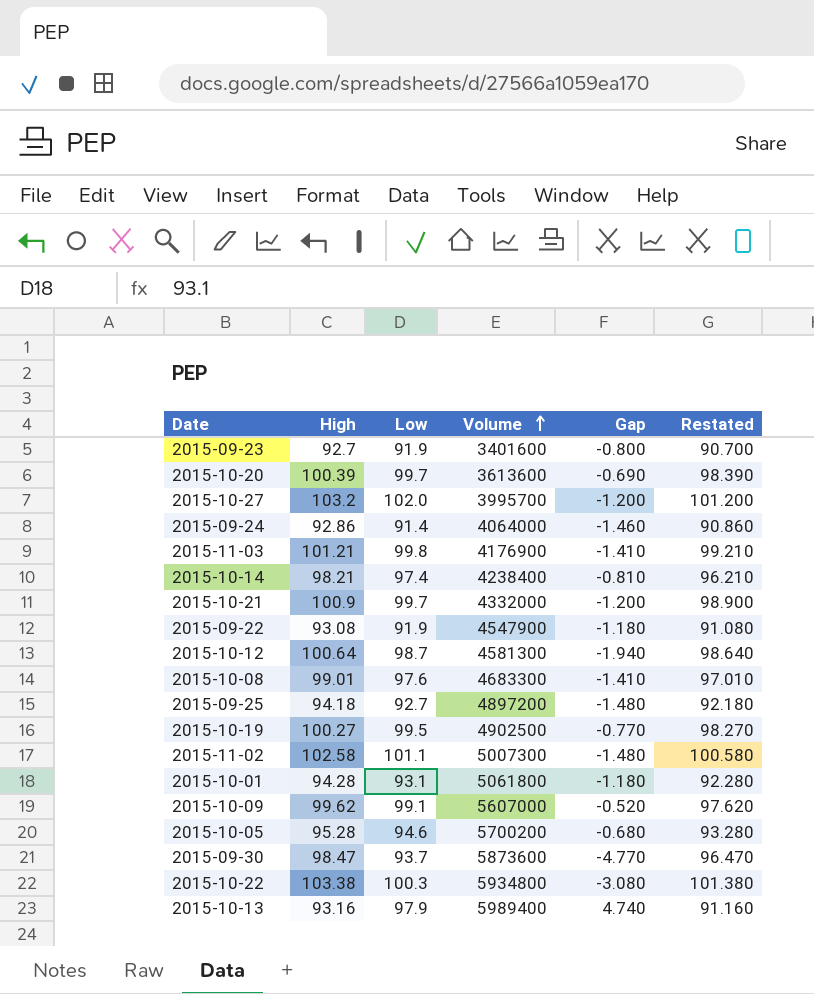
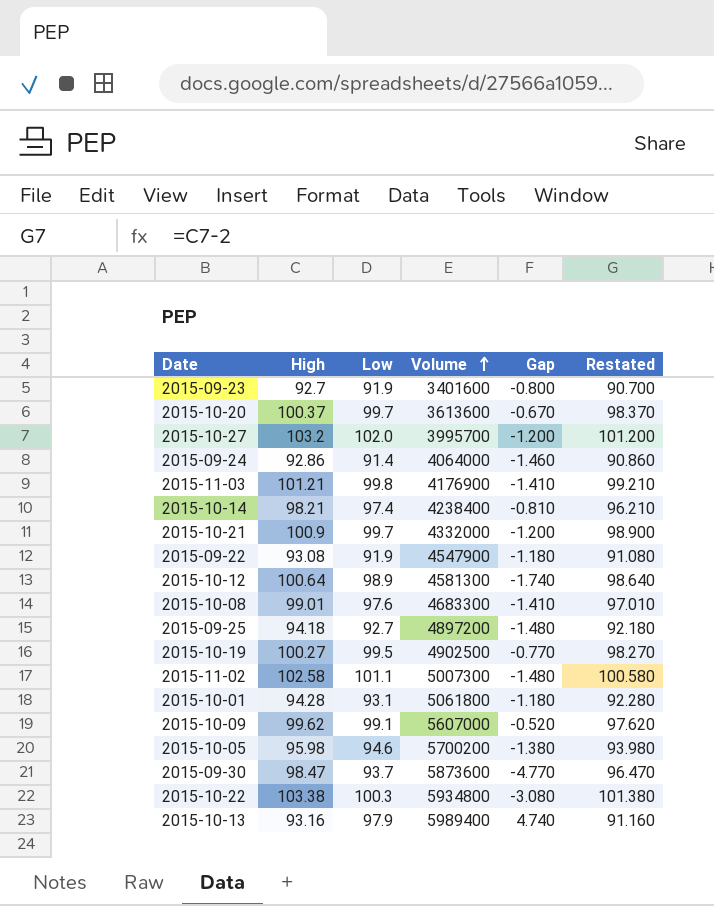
2015-10-20 | High: 100.39 -> 100.37
2015-10-20 | Gap: -0.690 -> -0.670
2015-10-20 | Restated: 98.390 -> 98.370
2015-10-12 | Low: 98.7 -> 98.9
2015-10-12 | Gap: -1.940 -> -1.740
2015-10-05 | High: 95.28 -> 95.98
2015-10-05 | Gap: -0.680 -> -1.380
2015-10-05 | Restated: 93.280 -> 93.980

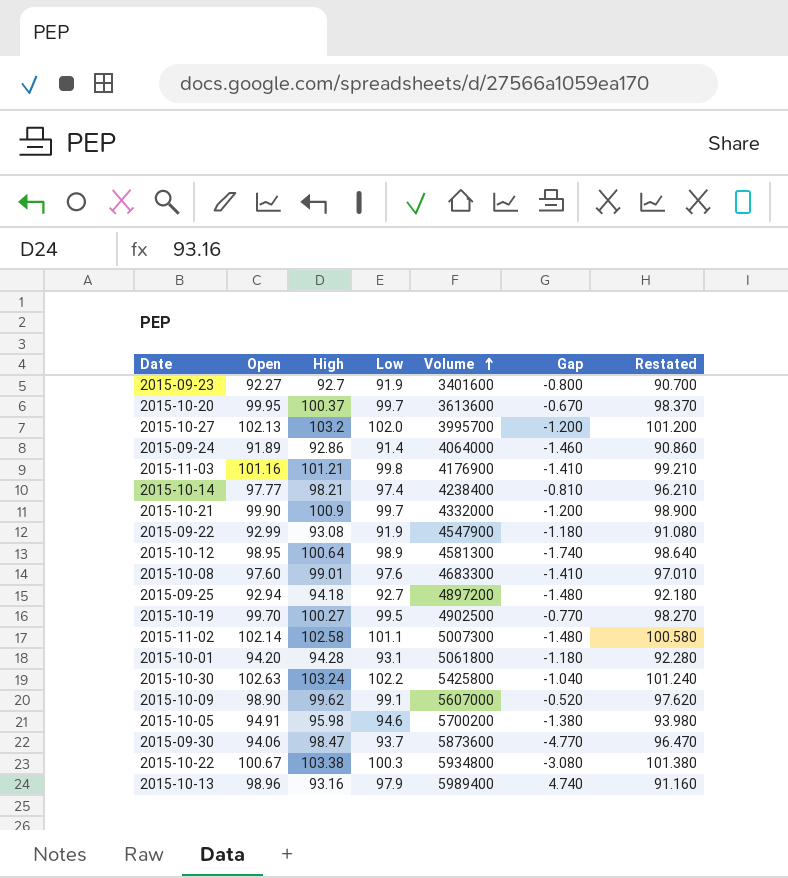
column Open | position: none -> 2
row 2015-10-30: none -> 102.63 | 103.24 | 102.2 | 5425800 | -1.040 | 101.240

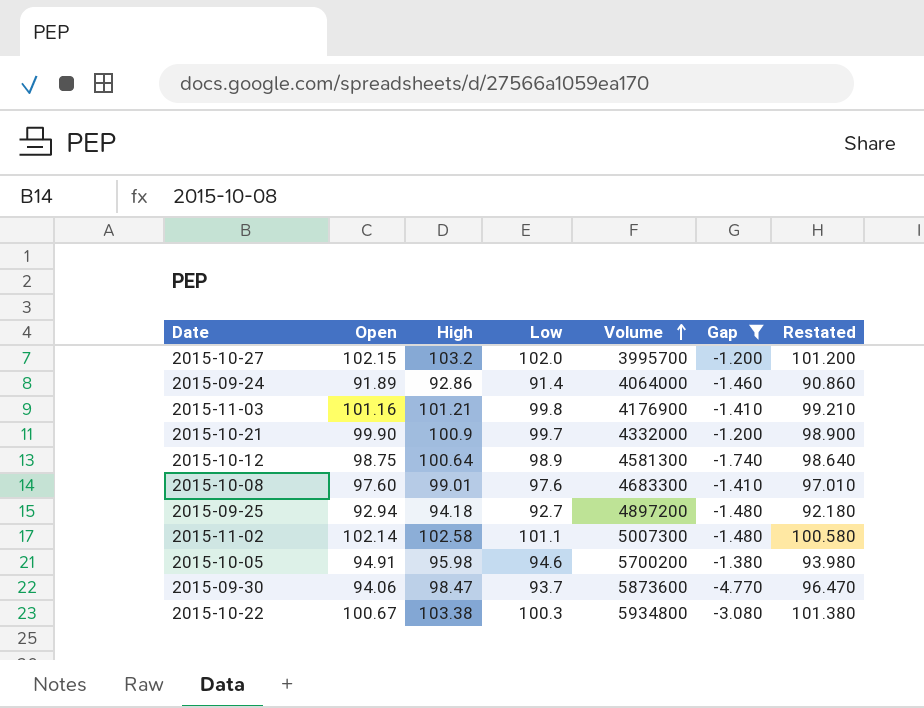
filter: none -> Gap <= -1.200
2015-10-27 | Open: 102.13 -> 102.15
2015-10-12 | Open: 98.95 -> 98.75

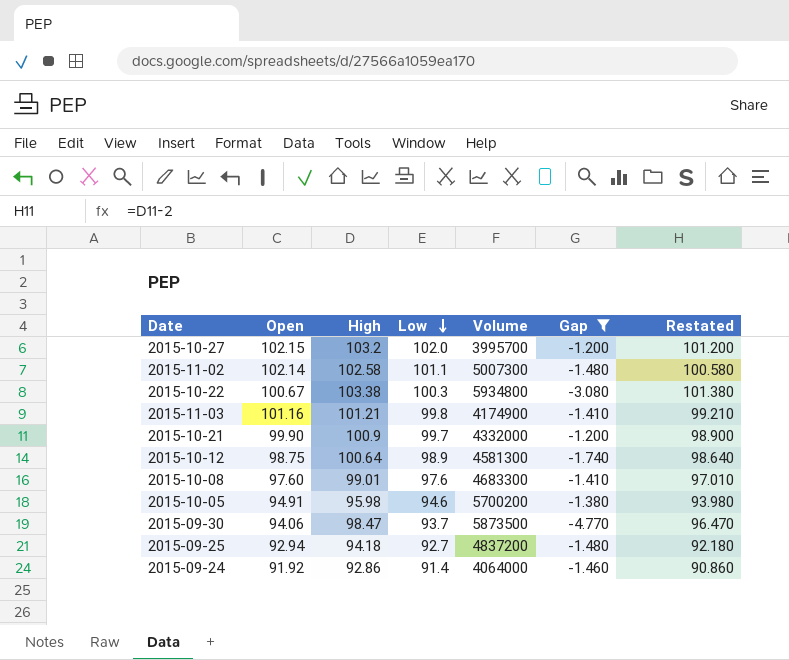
row order: Volume ascending -> Low descending
2015-11-03 | Volume: 4176900 -> 4174900
2015-09-30 | Volume: 5873600 -> 5873500
2015-09-25 | Volume: 4897200 -> 4837200
2015-09-24 | Open: 91.89 -> 91.92

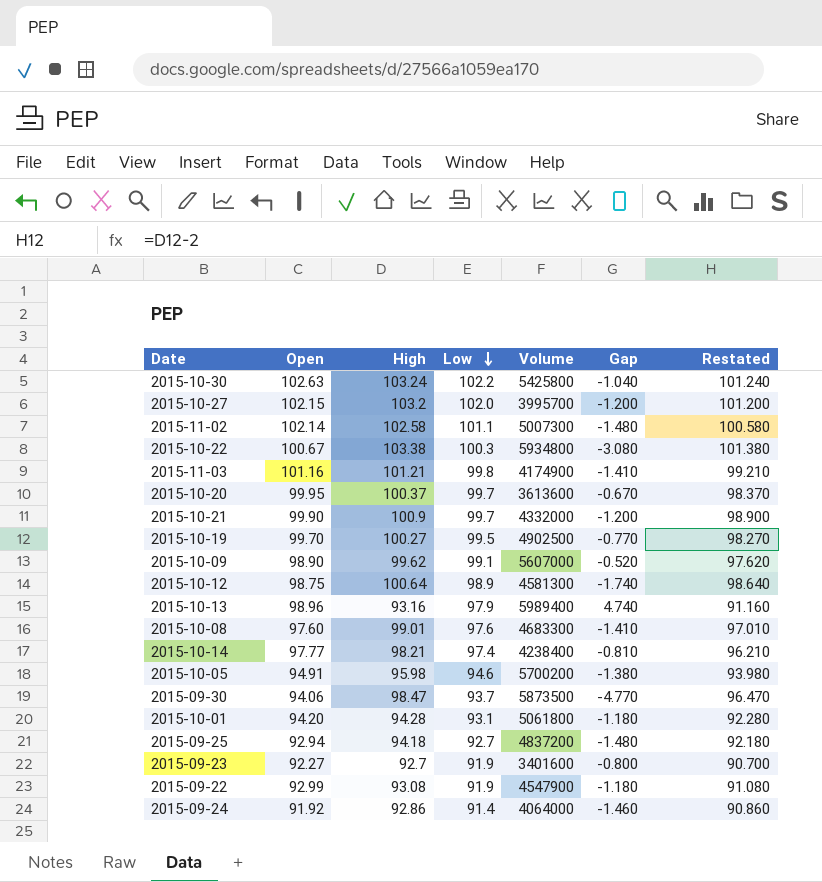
filter: Gap <= -1.200 -> none

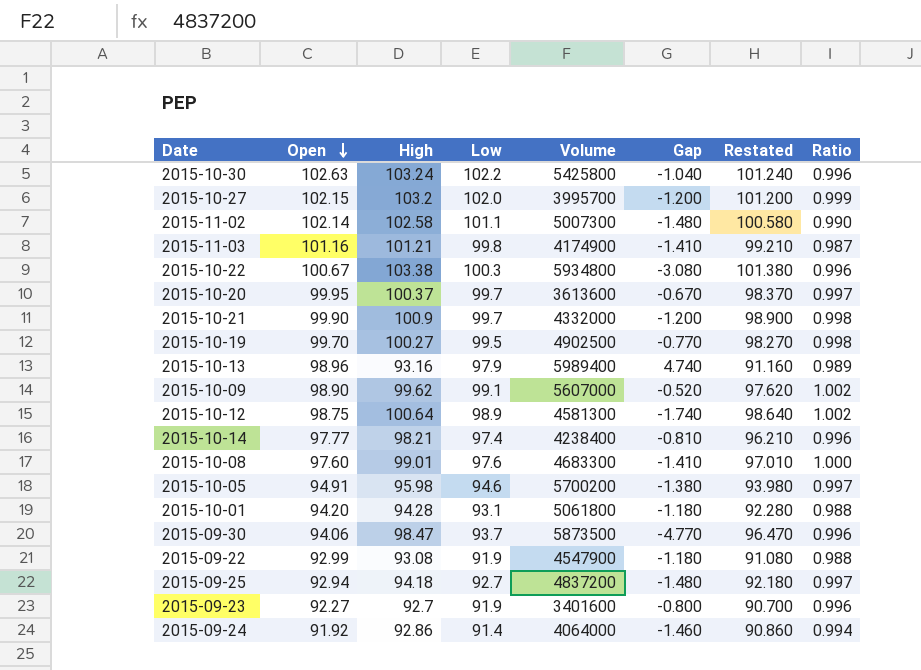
row order: Low descending -> Open descending
column Ratio | formula: none -> [Low] / [Open]

